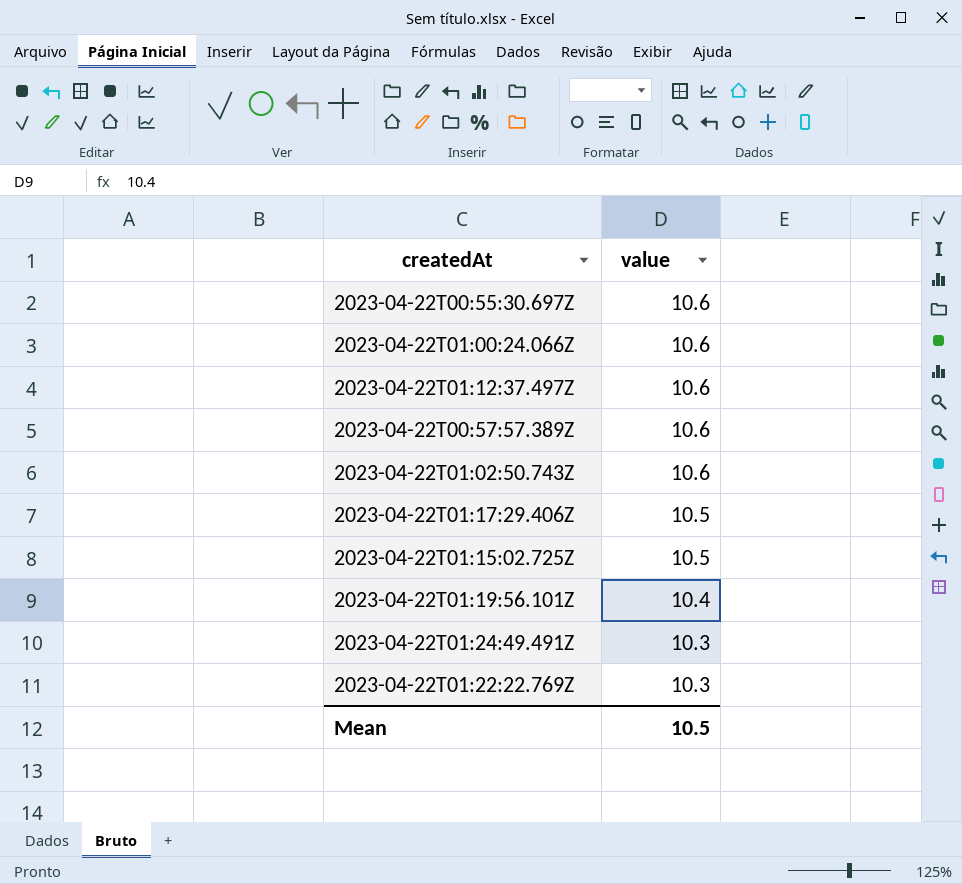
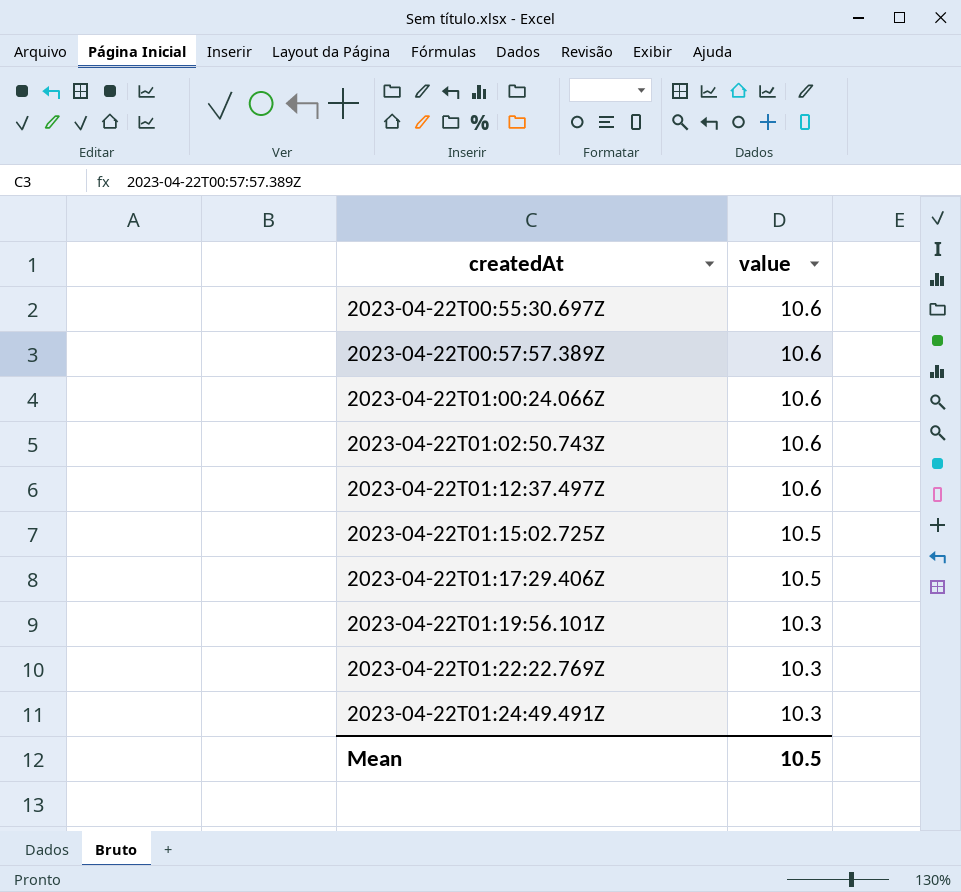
row order: value descending -> createdAt ascending
2023-04-22T01:19:56.101Z | value: 10.4 -> 10.3

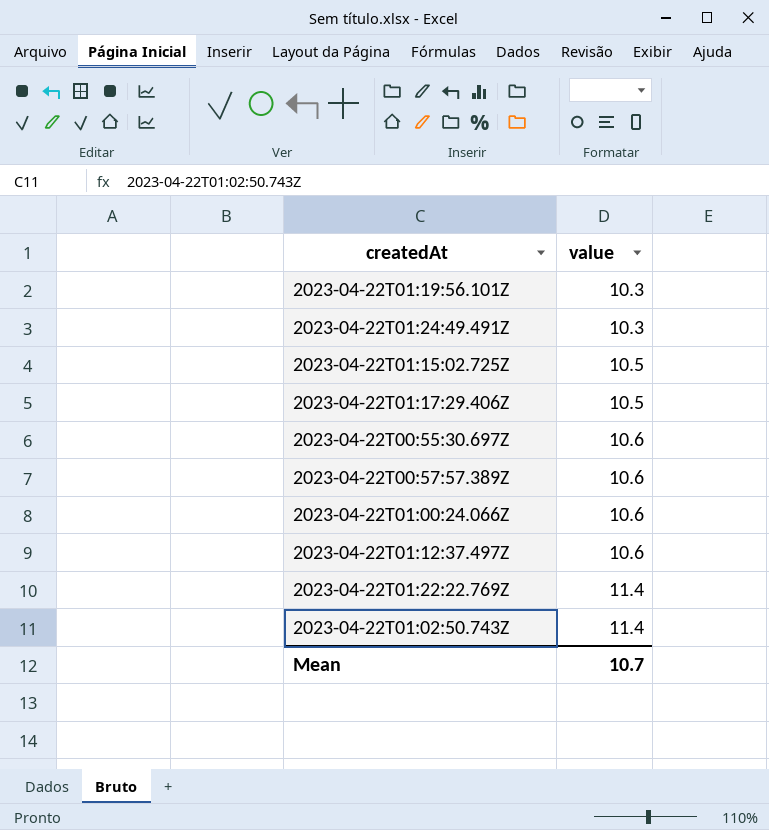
row order: createdAt ascending -> value ascending
2023-04-22T01:22:22.769Z | value: 10.3 -> 11.4
2023-04-22T01:02:50.743Z | value: 10.6 -> 11.4
Mean | value: 10.5 -> 10.7

